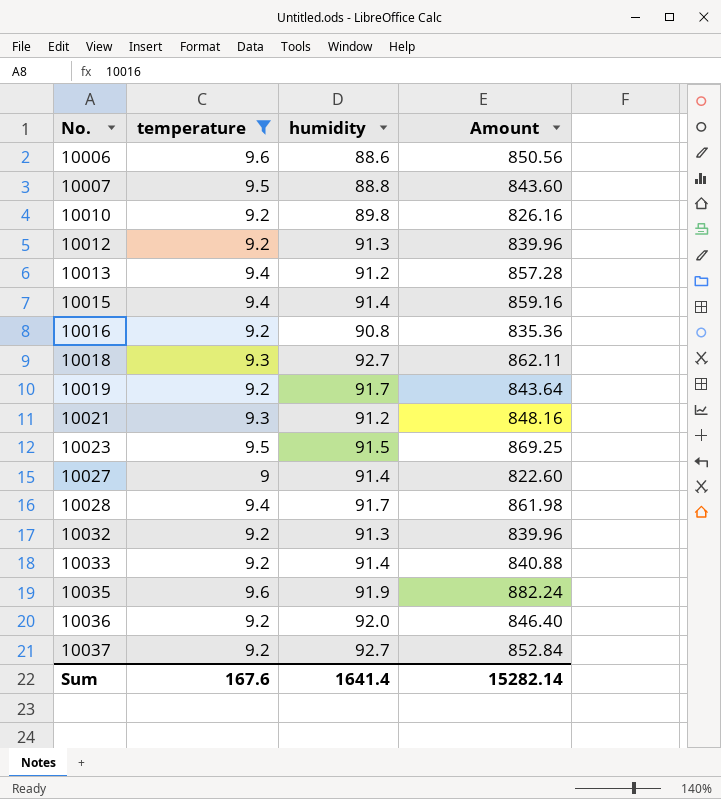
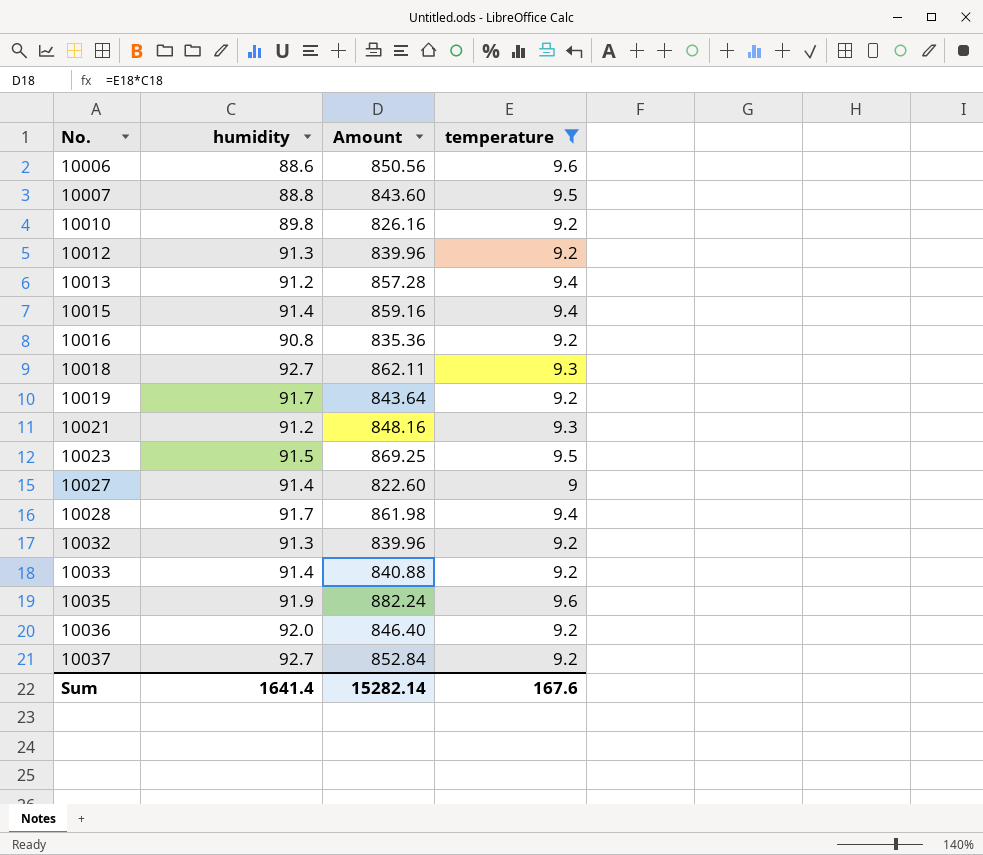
column temperature | position: 2 -> 4

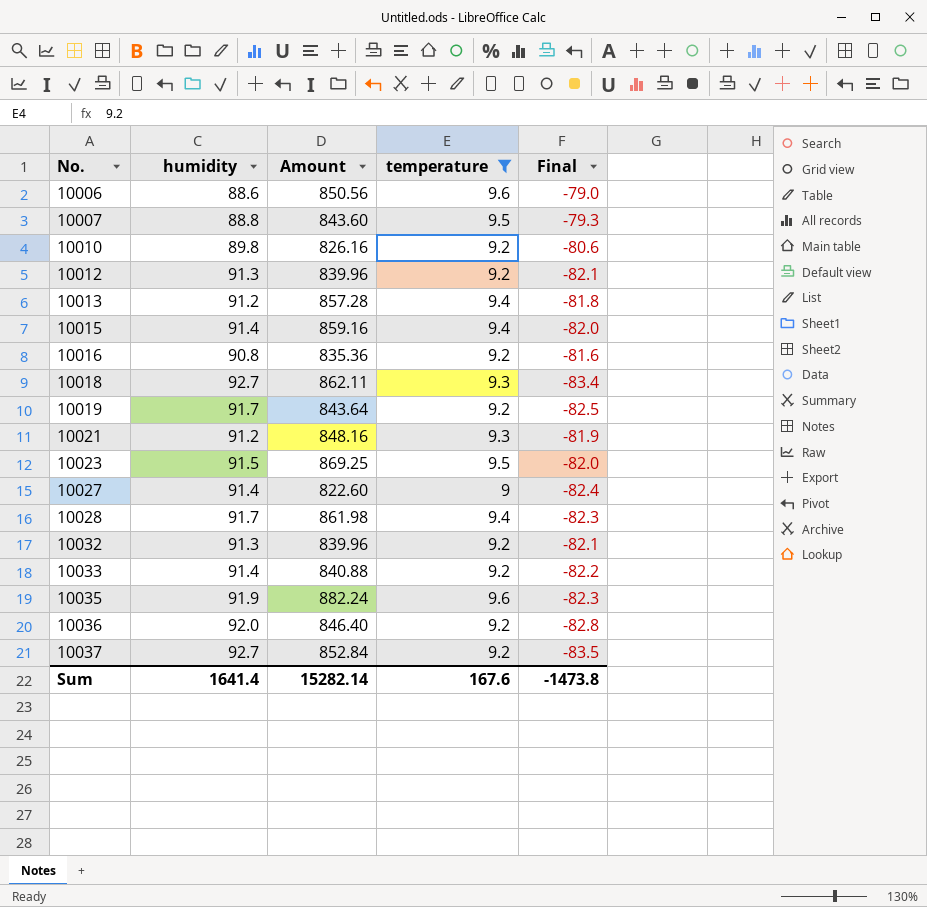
column Final | formula: none -> [temperature] - [humidity]

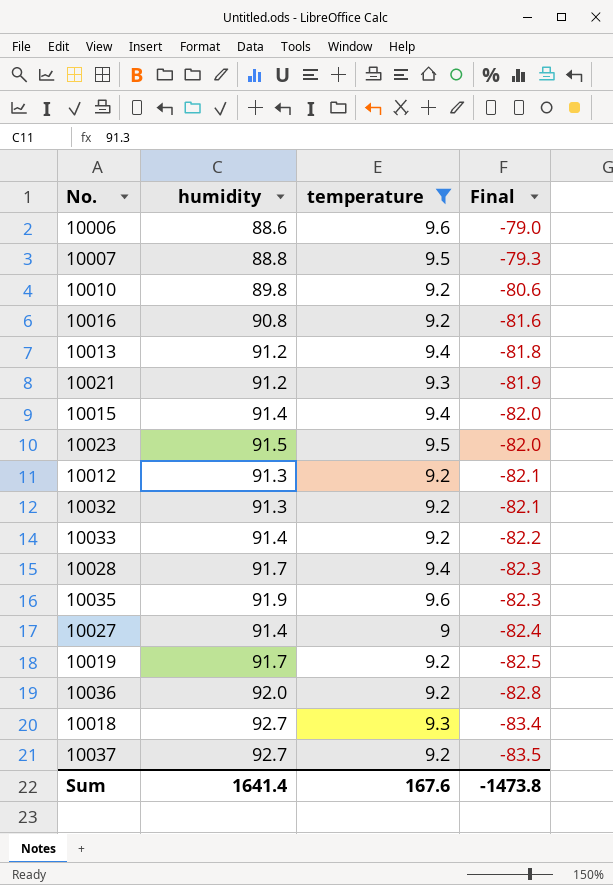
row order: No. ascending -> Final descending
column Amount | formula: [humidity] * [temperature] -> none

